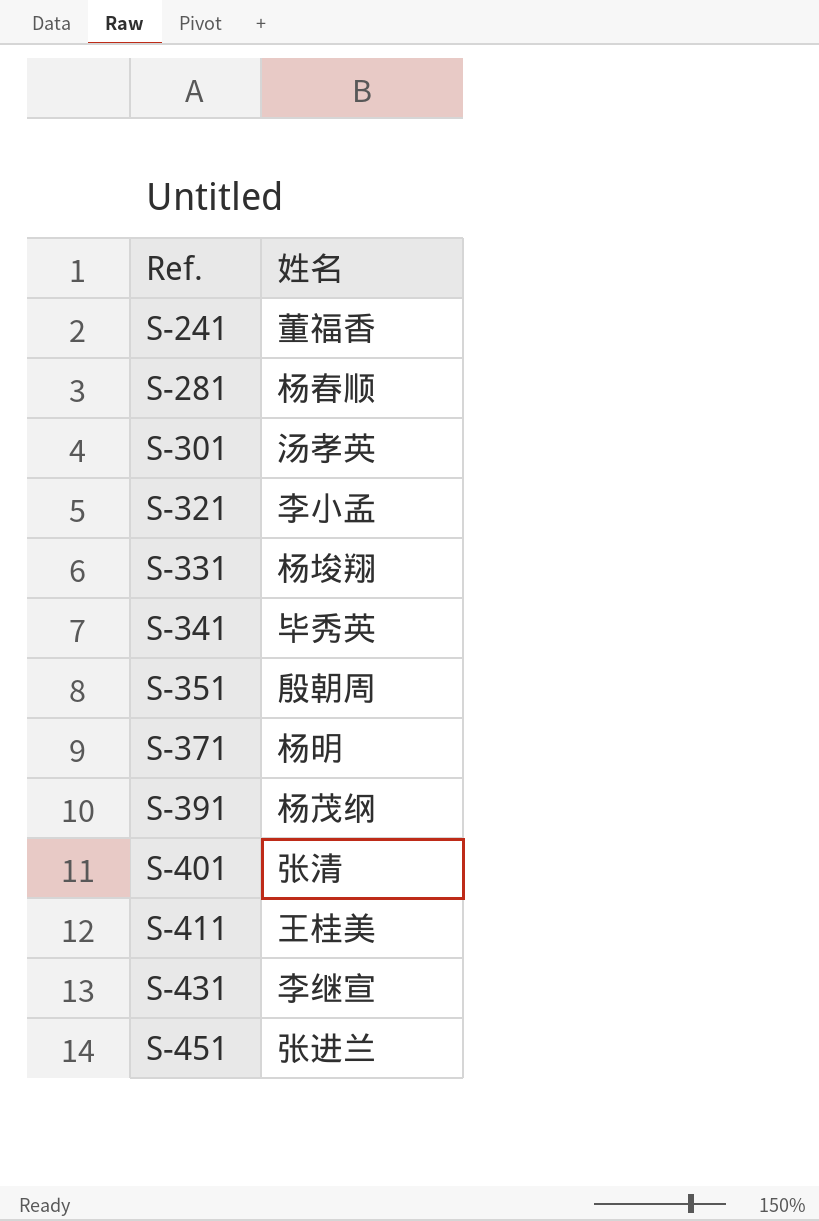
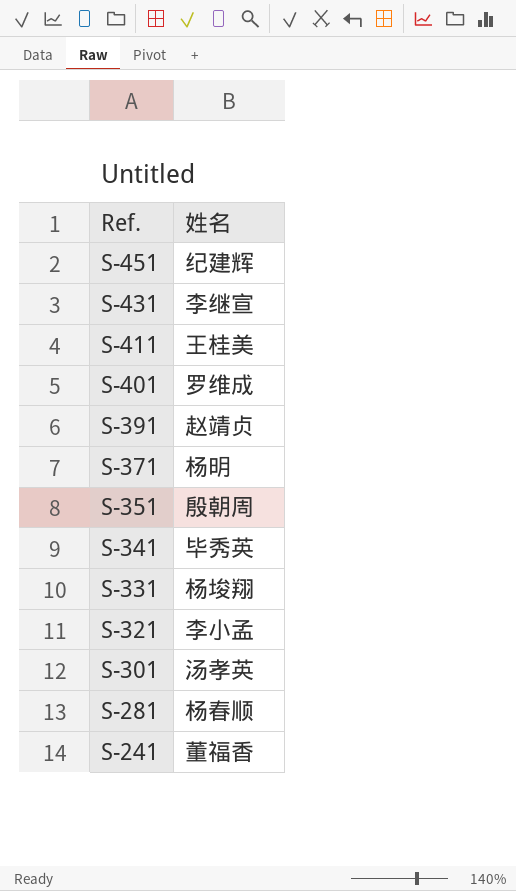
row order: Ref. ascending -> Ref. descending
S-451 | 姓名: 张进兰 -> 纪建辉
S-401 | 姓名: 张清 -> 罗维成
S-391 | 姓名: 杨茂纲 -> 赵靖贞

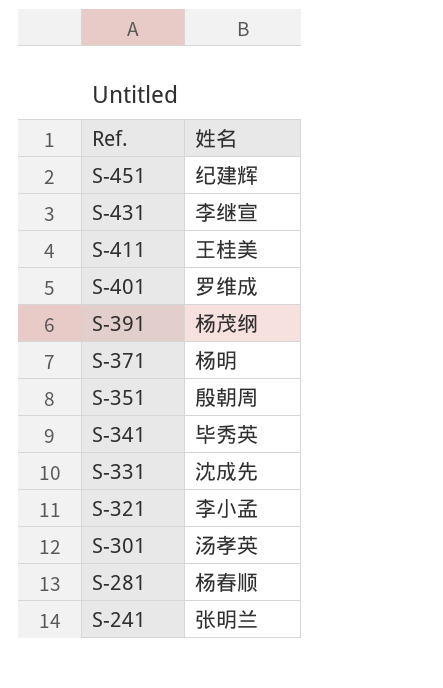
S-391 | 姓名: 赵靖贞 -> 杨茂纲
S-331 | 姓名: 杨埈翔 -> 沈成先
S-241 | 姓名: 董福香 -> 张明兰

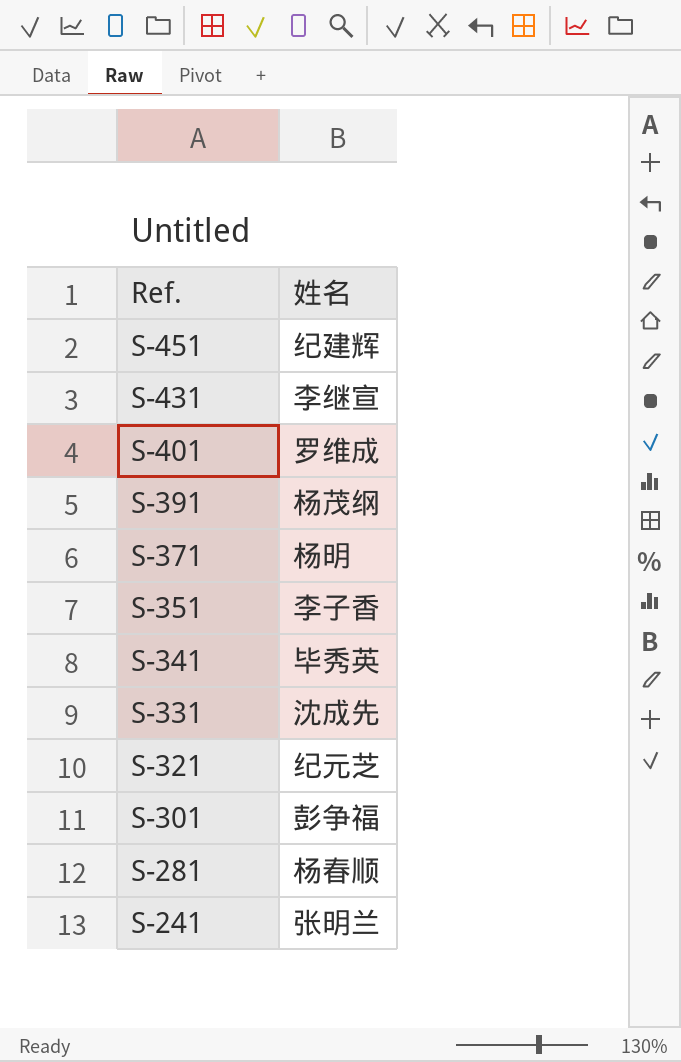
row S-411: 王桂美 -> none
S-351 | 姓名: 殷朝周 -> 李子香
S-321 | 姓名: 李小孟 -> 纪元芝
S-301 | 姓名: 汤孝英 -> 彭争福

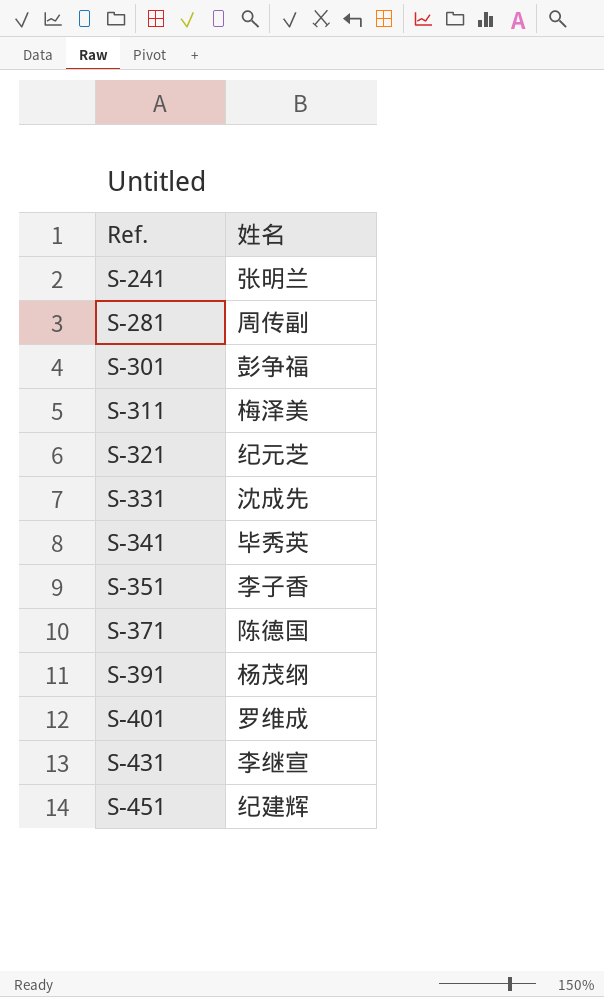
row order: Ref. descending -> Ref. ascending
S-281 | 姓名: 杨春顺 -> 周传副
row S-311: none -> 梅泽美
S-371 | 姓名: 杨明 -> 陈德国

